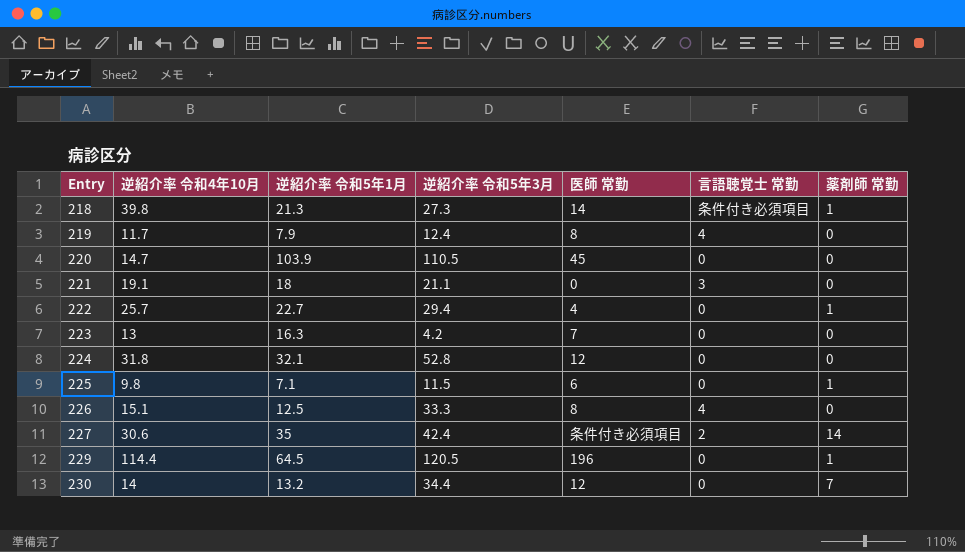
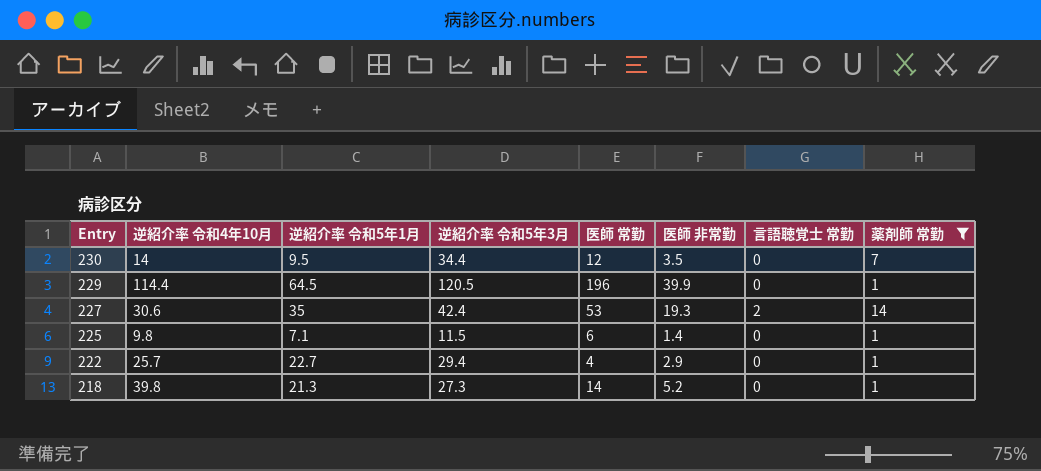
filter: none -> 薬剤師 常勤 != 0
row order: Entry ascending -> Entry descending
column 医師 非常勤 | position: none -> 6
230 | 逆紹介率 令和5年1月: 13.2 -> 9.5
227 | 医師 常勤: 条件付き必須項目 -> 53
218 | 言語聴覚士 常勤: 条件付き必須項目 -> 0

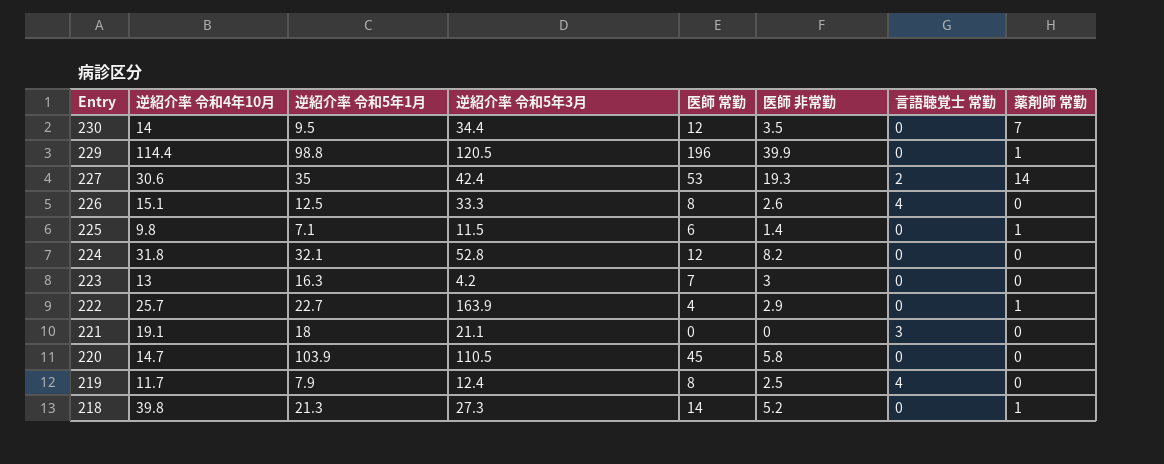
filter: 薬剤師 常勤 != 0 -> none
229 | 逆紹介率 令和5年1月: 64.5 -> 98.8
222 | 逆紹介率 令和5年3月: 29.4 -> 163.9

